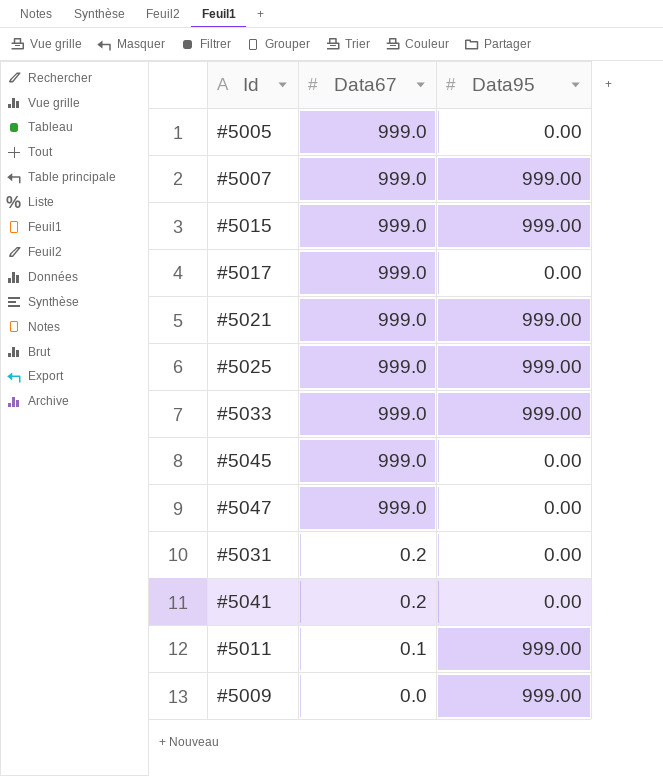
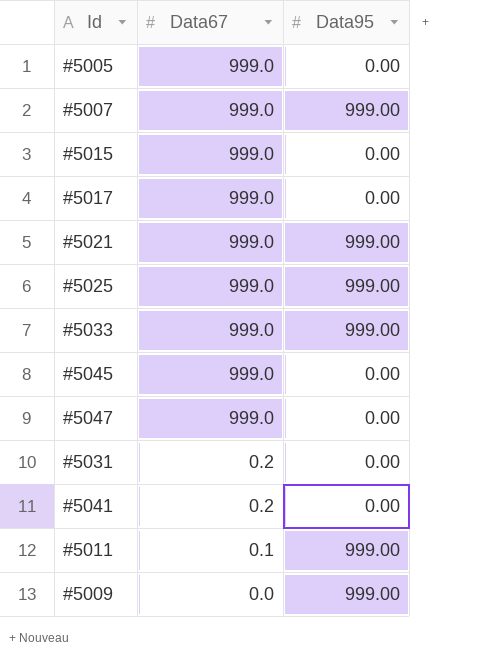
#5015 | Data95: 999.00 -> 0.00

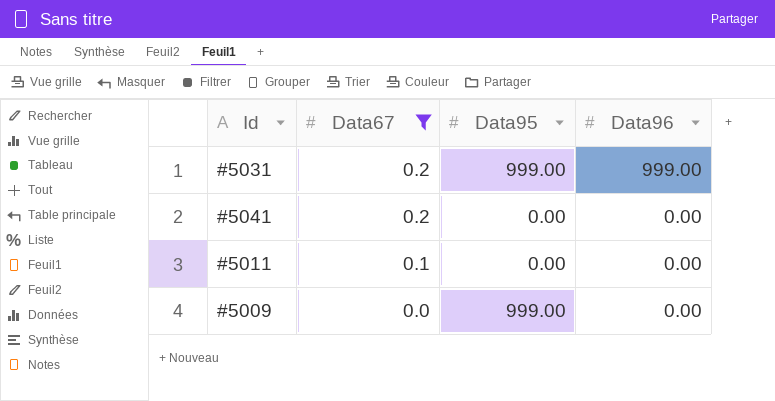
filter: none -> Data67 != 999.0
column Data96 | position: none -> 4
#5031 | Data95: 0.00 -> 999.00
#5011 | Data95: 999.00 -> 0.00

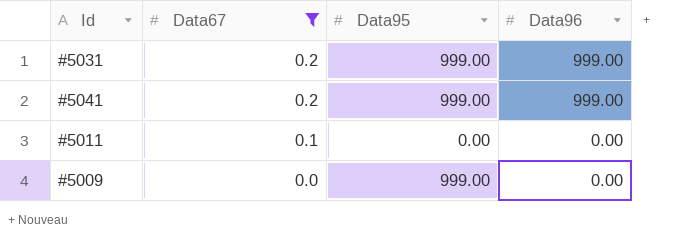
#5041 | Data95: 0.00 -> 999.00
#5041 | Data96: 0.00 -> 999.00

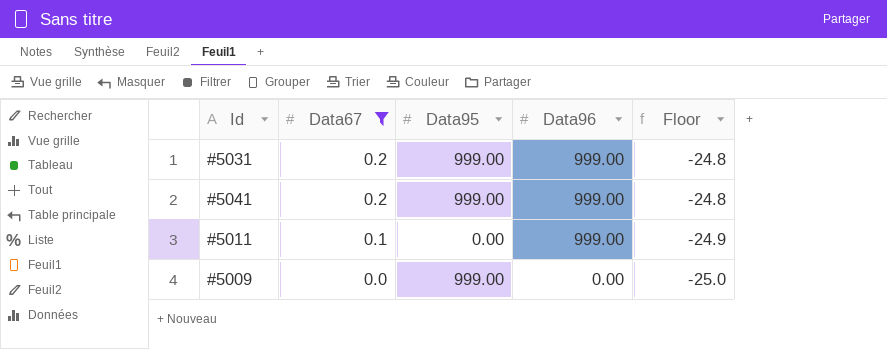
column Floor | formula: none -> [Data67] - 25
#5011 | Data96: 0.00 -> 999.00

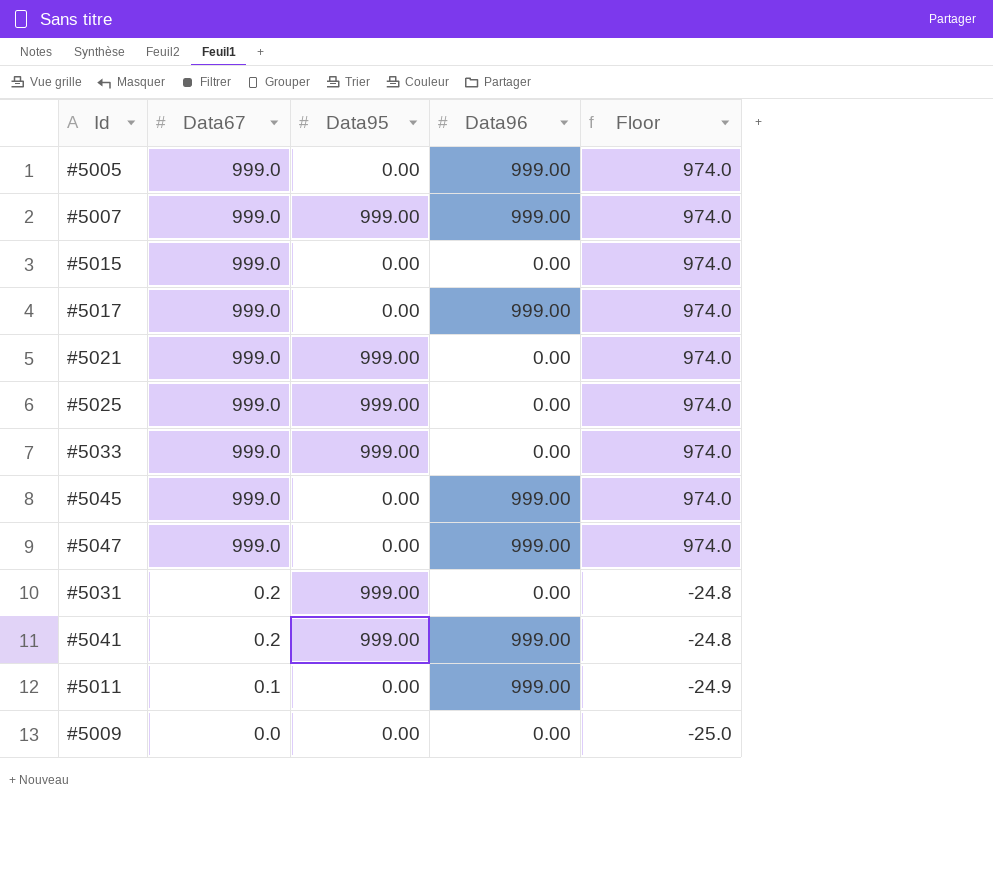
filter: Data67 != 999.0 -> none
#5031 | Data96: 999.00 -> 0.00
#5009 | Data95: 999.00 -> 0.00

